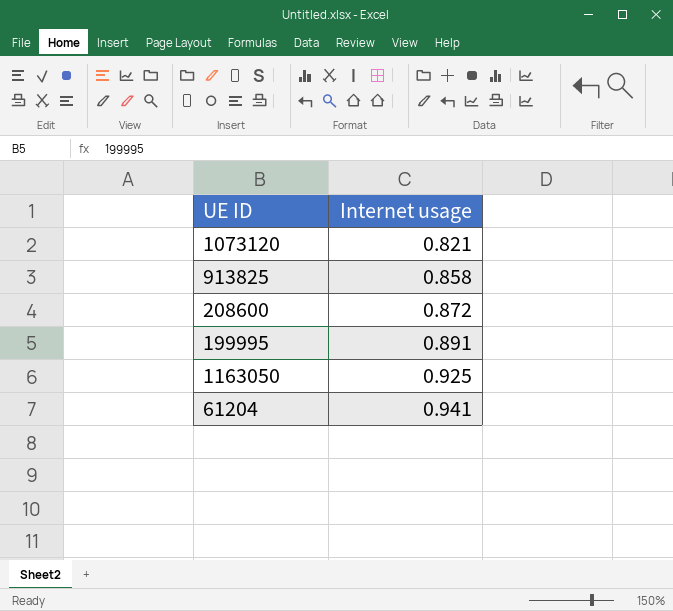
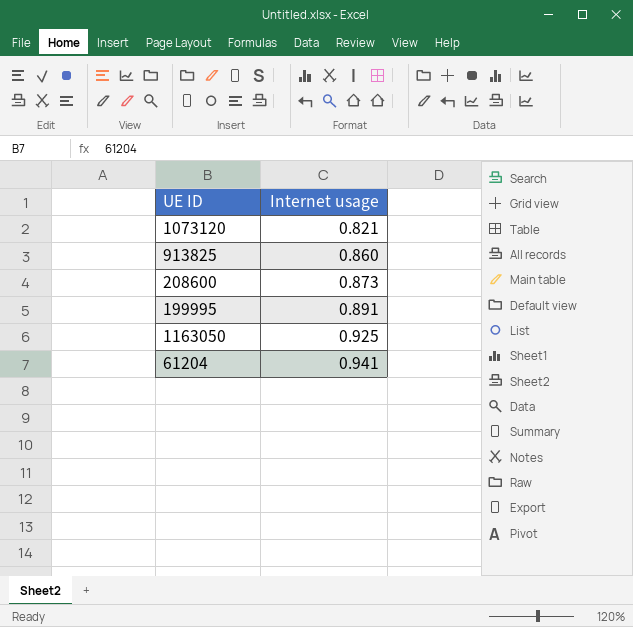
913825 | Internet usage: 0.858 -> 0.860
208600 | Internet usage: 0.872 -> 0.873

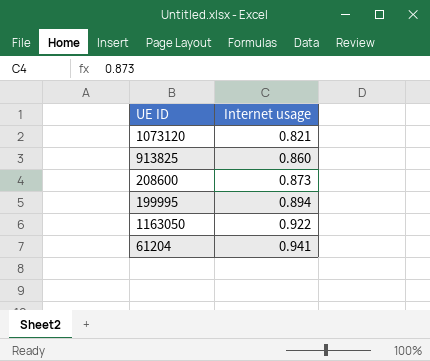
199995 | Internet usage: 0.891 -> 0.894
1163050 | Internet usage: 0.925 -> 0.922

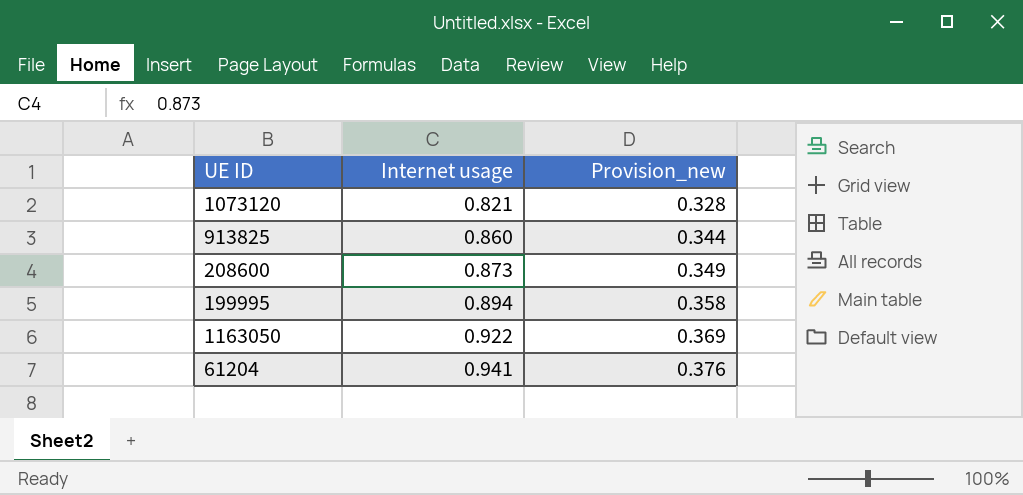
column Provision_new | formula: none -> [Internet usage] * 0.4

